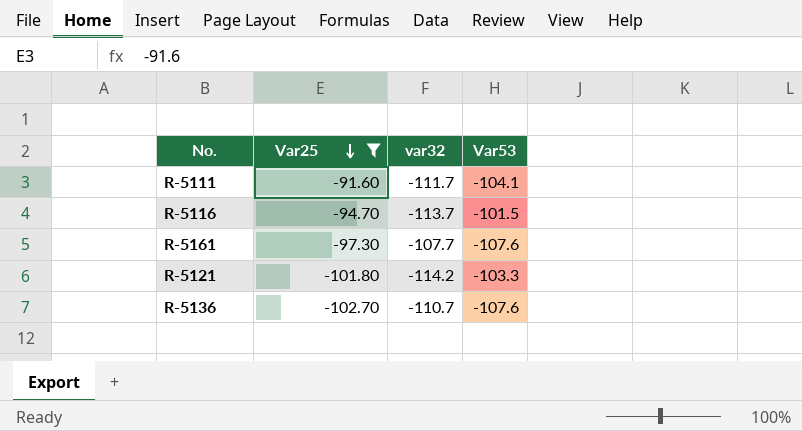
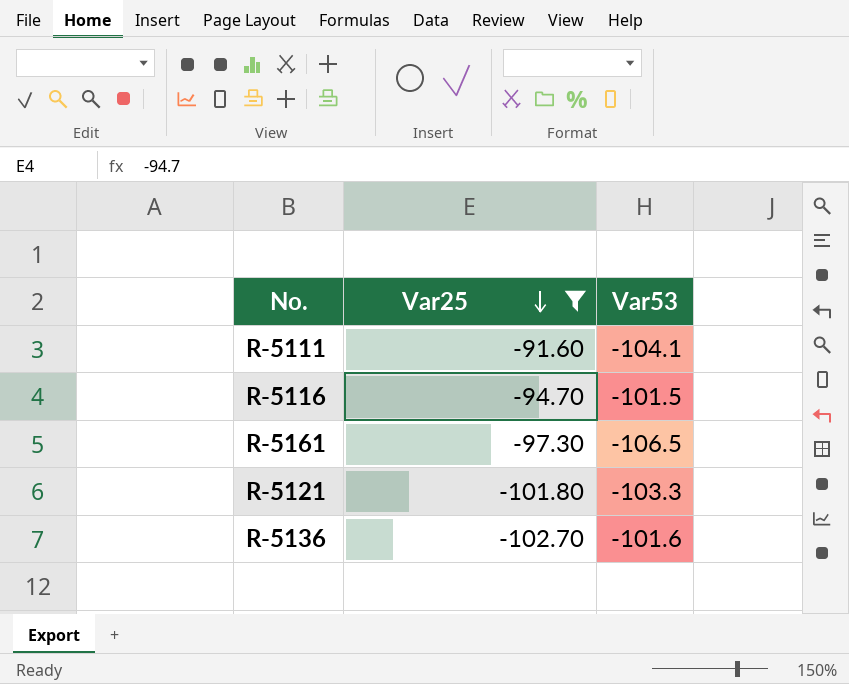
column var32 | position: 3 -> none
R-5161 | Var53: -107.6 -> -106.5
R-5136 | Var53: -107.6 -> -101.6

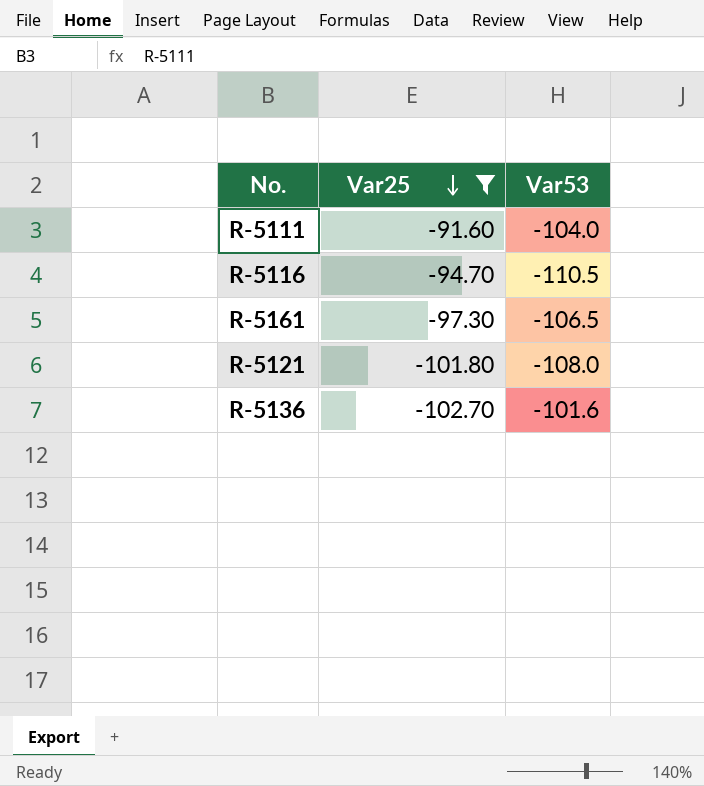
R-5111 | Var53: -104.1 -> -104.0
R-5116 | Var53: -101.5 -> -110.5
R-5121 | Var53: -103.3 -> -108.0

